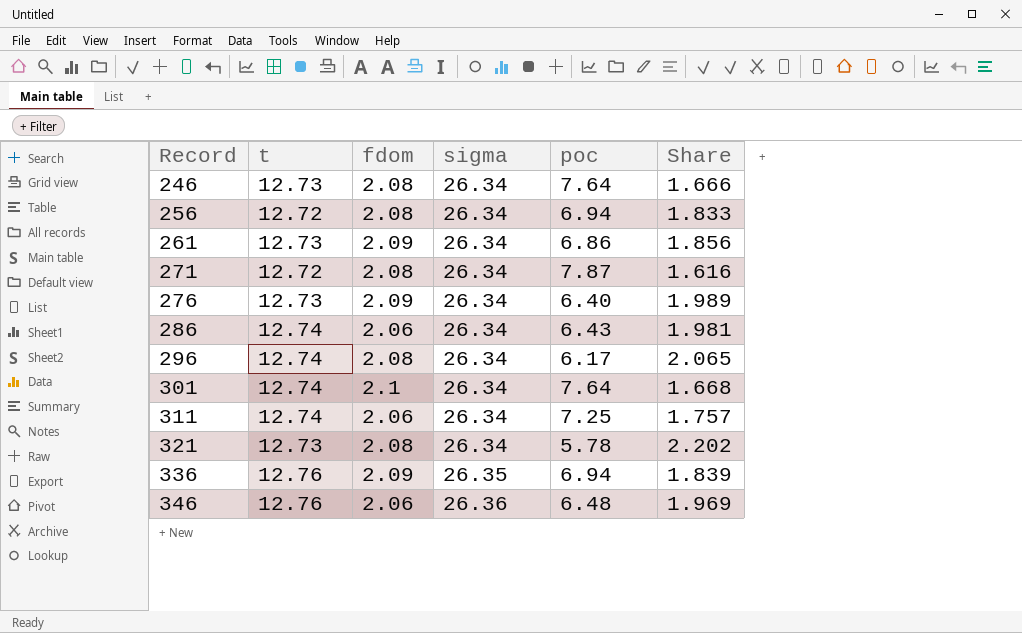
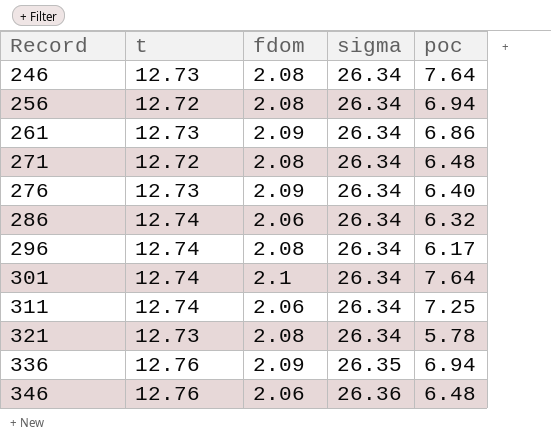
column Share | formula: [t] / [poc] -> none
271 | poc: 7.87 -> 6.48
286 | poc: 6.43 -> 6.32

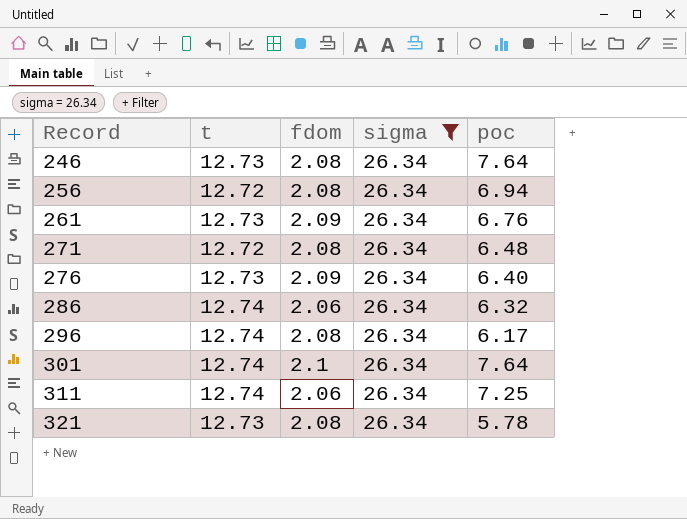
filter: none -> sigma = 26.34
261 | poc: 6.86 -> 6.76

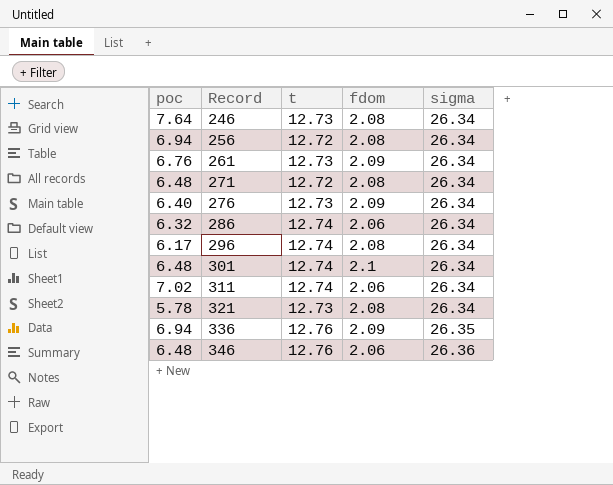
filter: sigma = 26.34 -> none
column poc | position: 5 -> 1
301 | poc: 7.64 -> 6.48
311 | poc: 7.25 -> 7.02

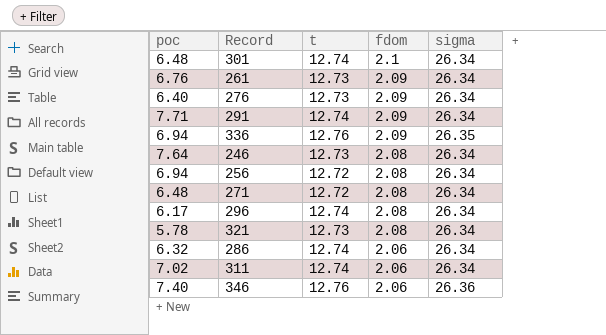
row order: Record ascending -> fdom descending
row 291: none -> 7.71 | 12.74 | 2.09 | 26.34
346 | poc: 6.48 -> 7.40

